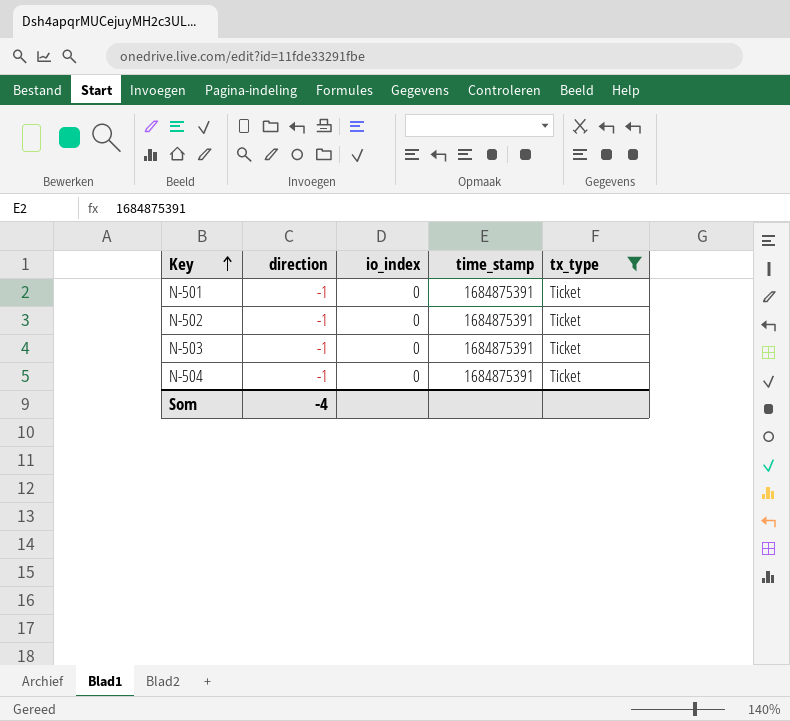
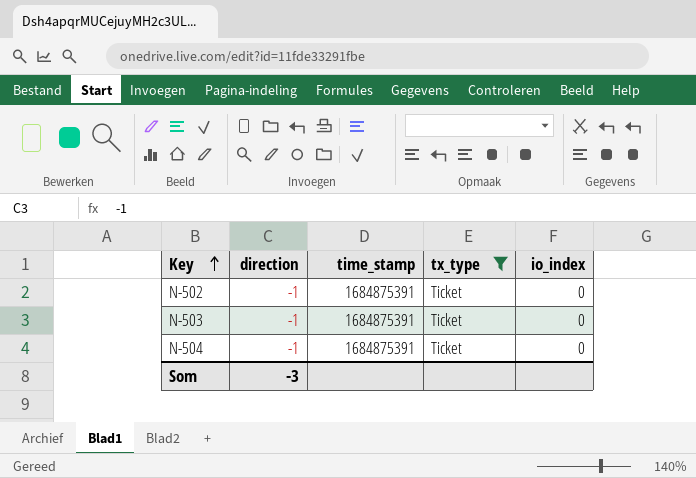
column io_index | position: 3 -> 5
row N-501: -1 | 0 | 1684875391 | Ticket -> none
Som | direction: -4 -> -3

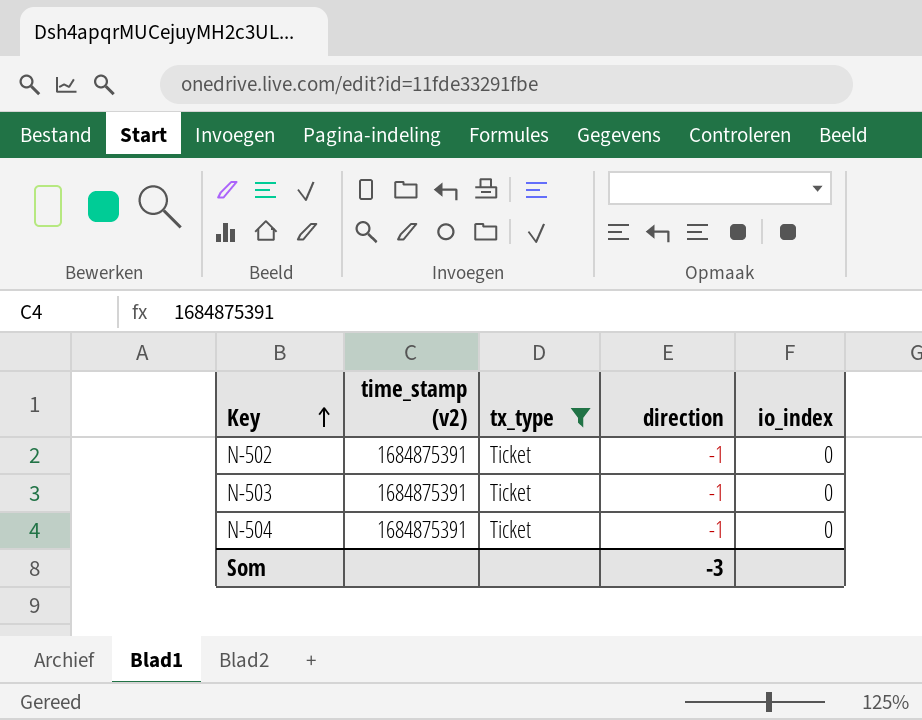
column name: time_stamp -> time_stamp (v2)
column direction | position: 2 -> 4

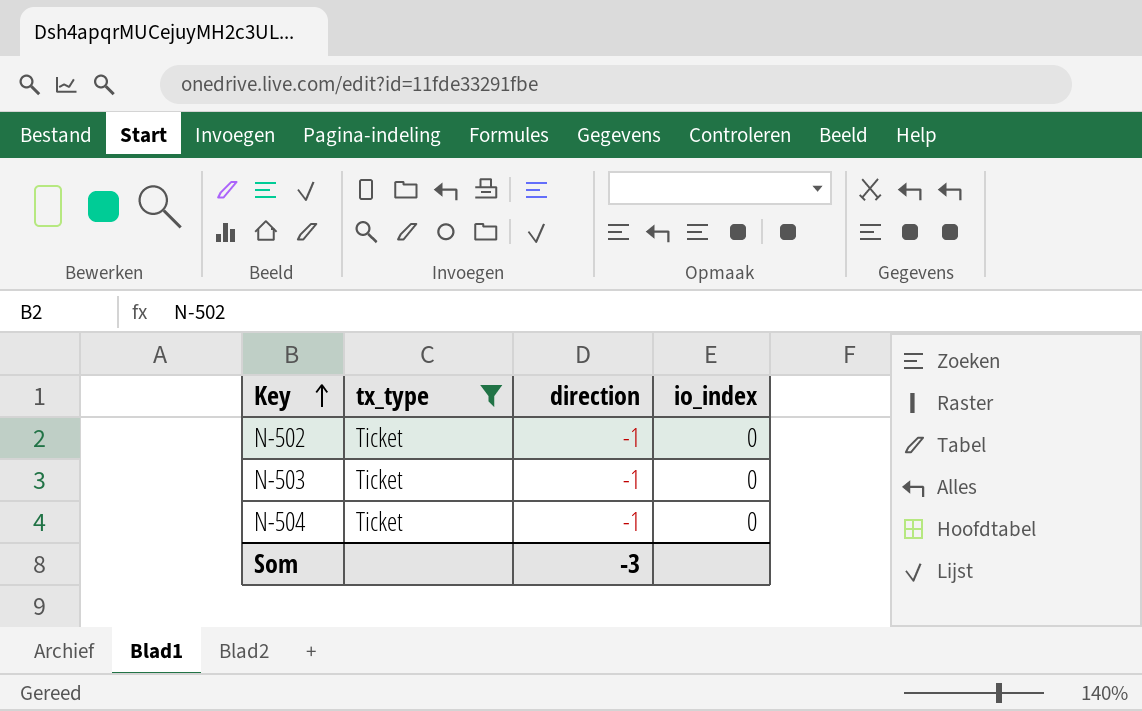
column time_stamp (v2) | position: 2 -> none

